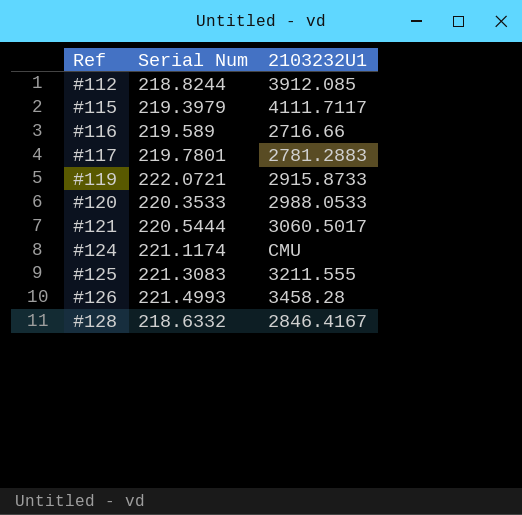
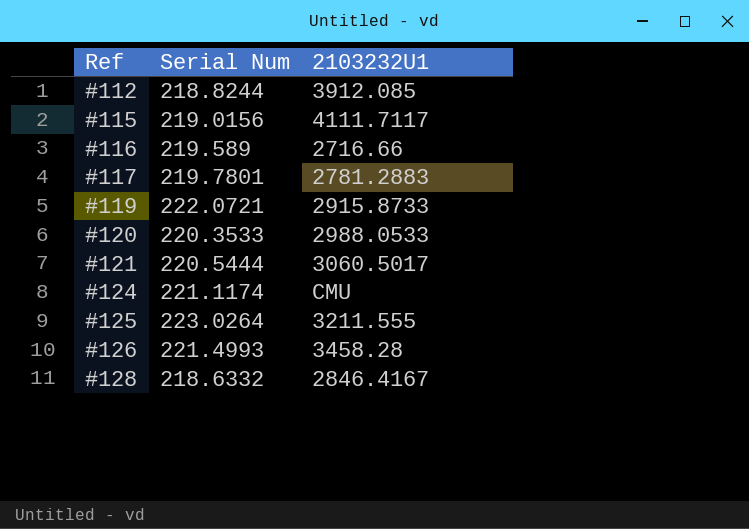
#115 | Serial Num: 219.3979 -> 219.0156
#125 | Serial Num: 221.3083 -> 223.0264

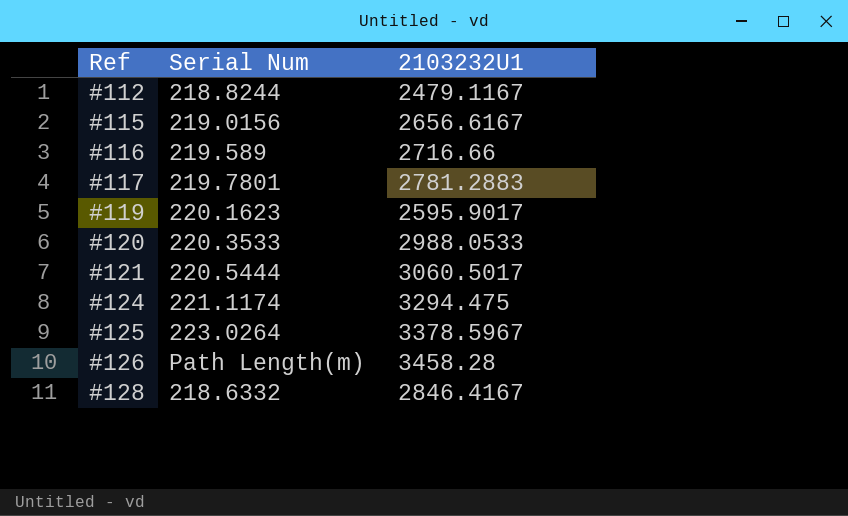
#112 | 2103232U1: 3912.085 -> 2479.1167
#115 | 2103232U1: 4111.7117 -> 2656.6167
#119 | Serial Num: 222.0721 -> 220.1623
#119 | 2103232U1: 2915.8733 -> 2595.9017
#124 | 2103232U1: CMU -> 3294.475
#125 | 2103232U1: 3211.555 -> 3378.5967
#126 | Serial Num: 221.4993 -> Path Length(m)

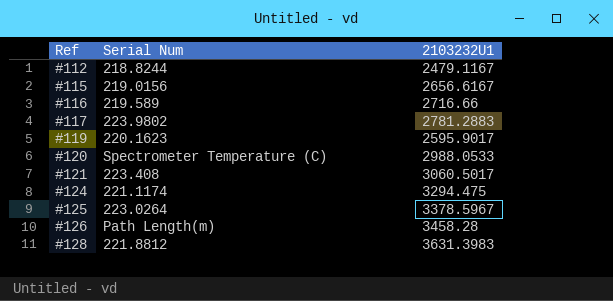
#117 | Serial Num: 219.7801 -> 223.9802
#120 | Serial Num: 220.3533 -> Spectrometer Temperature (C)
#121 | Serial Num: 220.5444 -> 223.408
#128 | Serial Num: 218.6332 -> 221.8812
#128 | 2103232U1: 2846.4167 -> 3631.3983

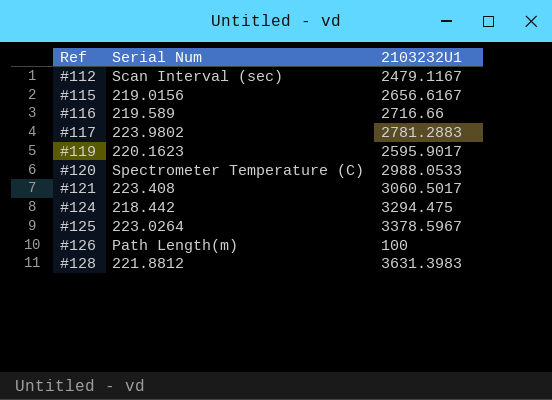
#112 | Serial Num: 218.8244 -> Scan Interval (sec)
#124 | Serial Num: 221.1174 -> 218.442
#126 | 2103232U1: 3458.28 -> 100

